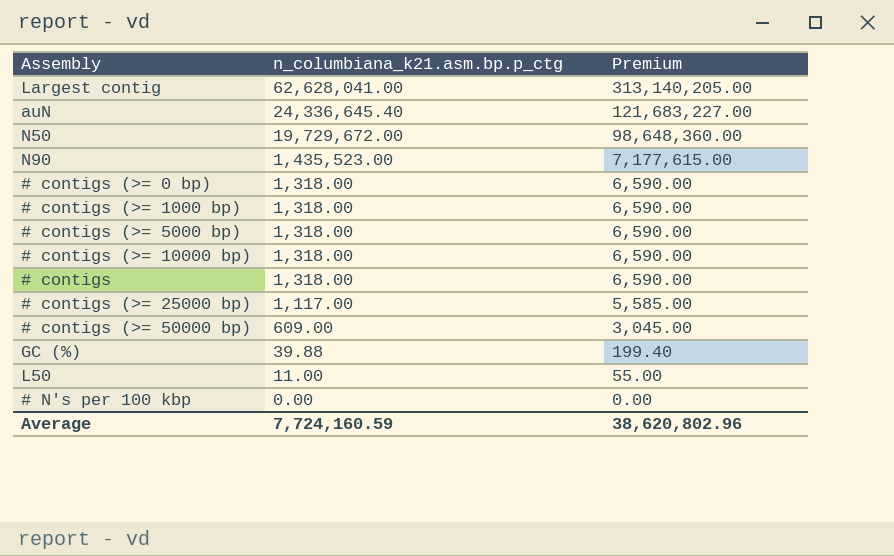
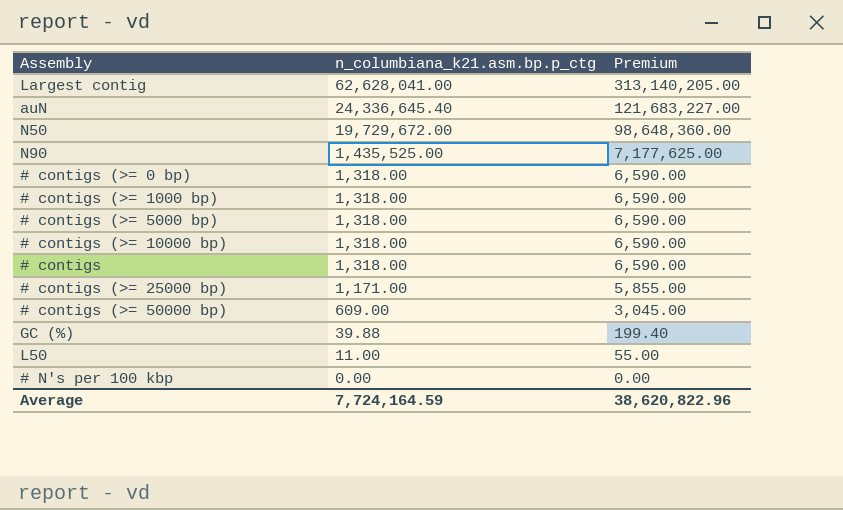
N90 | n_columbiana_k21.asm.bp.p_ctg: 1,435,523.00 -> 1,435,525.00
N90 | Premium: 7,177,615.00 -> 7,177,625.00
# contigs (>= 25000 bp) | n_columbiana_k21.asm.bp.p_ctg: 1,117.00 -> 1,171.00
# contigs (>= 25000 bp) | Premium: 5,585.00 -> 5,855.00
Average | n_columbiana_k21.asm.bp.p_ctg: 7,724,160.59 -> 7,724,164.59
Average | Premium: 38,620,802.96 -> 38,620,822.96

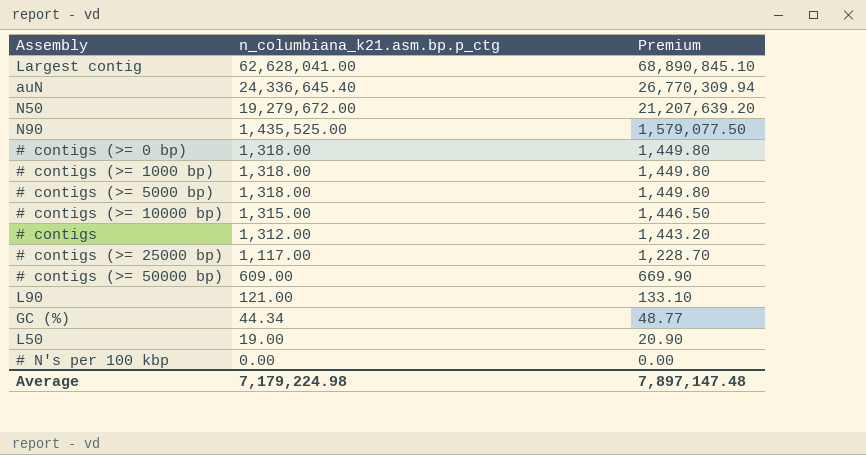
column Premium | formula: [n_columbiana_k21.asm.bp.p_ctg] * 5 -> [n_columbiana_k21.asm.bp.p_ctg] * 1.1
N50 | n_columbiana_k21.asm.bp.p_ctg: 19,729,672.00 -> 19,279,672.00
# contigs (>= 10000 bp) | n_columbiana_k21.asm.bp.p_ctg: 1,318.00 -> 1,315.00
# contigs | n_columbiana_k21.asm.bp.p_ctg: 1,318.00 -> 1,312.00
# contigs (>= 25000 bp) | n_columbiana_k21.asm.bp.p_ctg: 1,171.00 -> 1,117.00
row L90: none -> 121.00 | 133.10
GC (%) | n_columbiana_k21.asm.bp.p_ctg: 39.88 -> 44.34
L50 | n_columbiana_k21.asm.bp.p_ctg: 11.00 -> 19.00
Average | n_columbiana_k21.asm.bp.p_ctg: 7,724,164.59 -> 7,179,224.98
Average | Premium: 38,620,822.96 -> 7,897,147.48

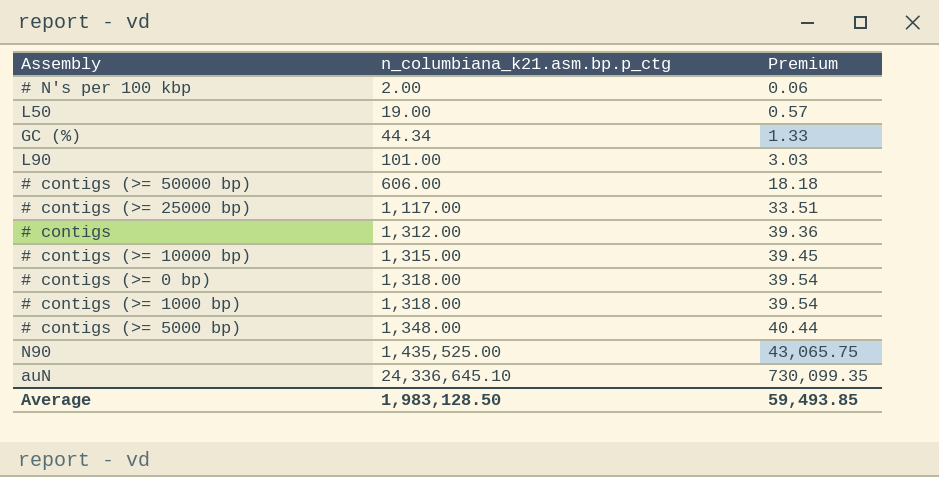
row order: n_columbiana_k21.asm.bp.p_ctg descending -> n_columbiana_k21.asm.bp.p_ctg ascending
column Premium | formula: [n_columbiana_k21.asm.bp.p_ctg] * 1.1 -> [n_columbiana_k21.asm.bp.p_ctg] * 0.03
row Largest contig: 62,628,041.00 | 68,890,845.10 -> none
row N50: 19,279,672.00 | 21,207,639.20 -> none
# N's per 100 kbp | n_columbiana_k21.asm.bp.p_ctg: 0.00 -> 2.00
L90 | n_columbiana_k21.asm.bp.p_ctg: 121.00 -> 101.00
# contigs (>= 50000 bp) | n_columbiana_k21.asm.bp.p_ctg: 609.00 -> 606.00
# contigs (>= 5000 bp) | n_columbiana_k21.asm.bp.p_ctg: 1,318.00 -> 1,348.00
auN | n_columbiana_k21.asm.bp.p_ctg: 24,336,645.40 -> 24,336,645.10
Average | n_columbiana_k21.asm.bp.p_ctg: 7,179,224.98 -> 1,983,128.50
Average | Premium: 7,897,147.48 -> 59,493.85

